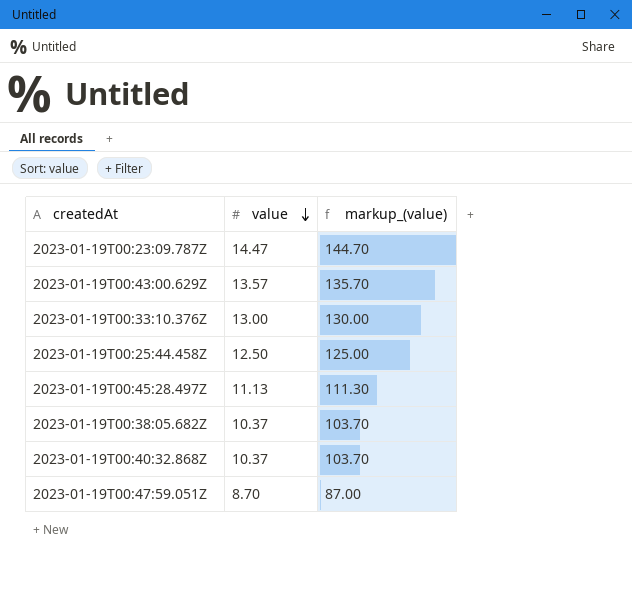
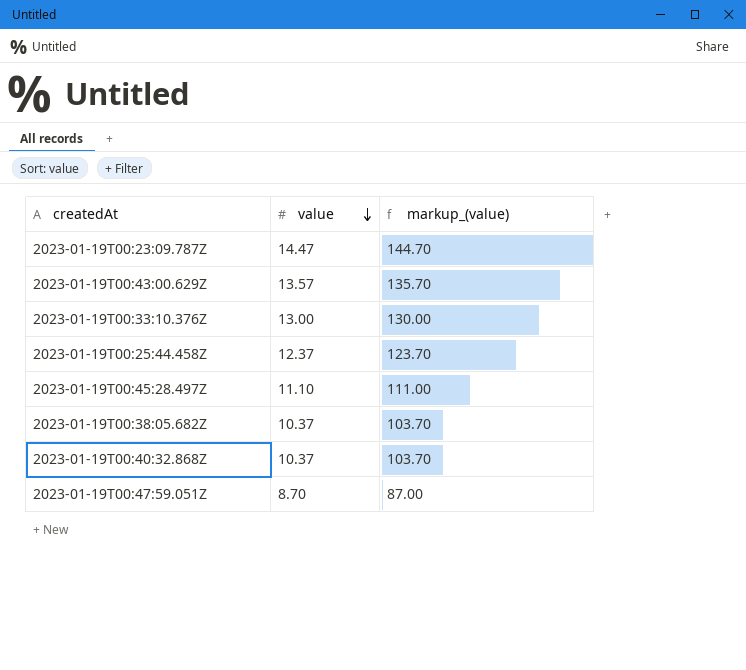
2023-01-19T00:25:44.458Z | value: 12.50 -> 12.37
2023-01-19T00:25:44.458Z | markup_(value): 125.00 -> 123.70
2023-01-19T00:45:28.497Z | value: 11.13 -> 11.10
2023-01-19T00:45:28.497Z | markup_(value): 111.30 -> 111.00

